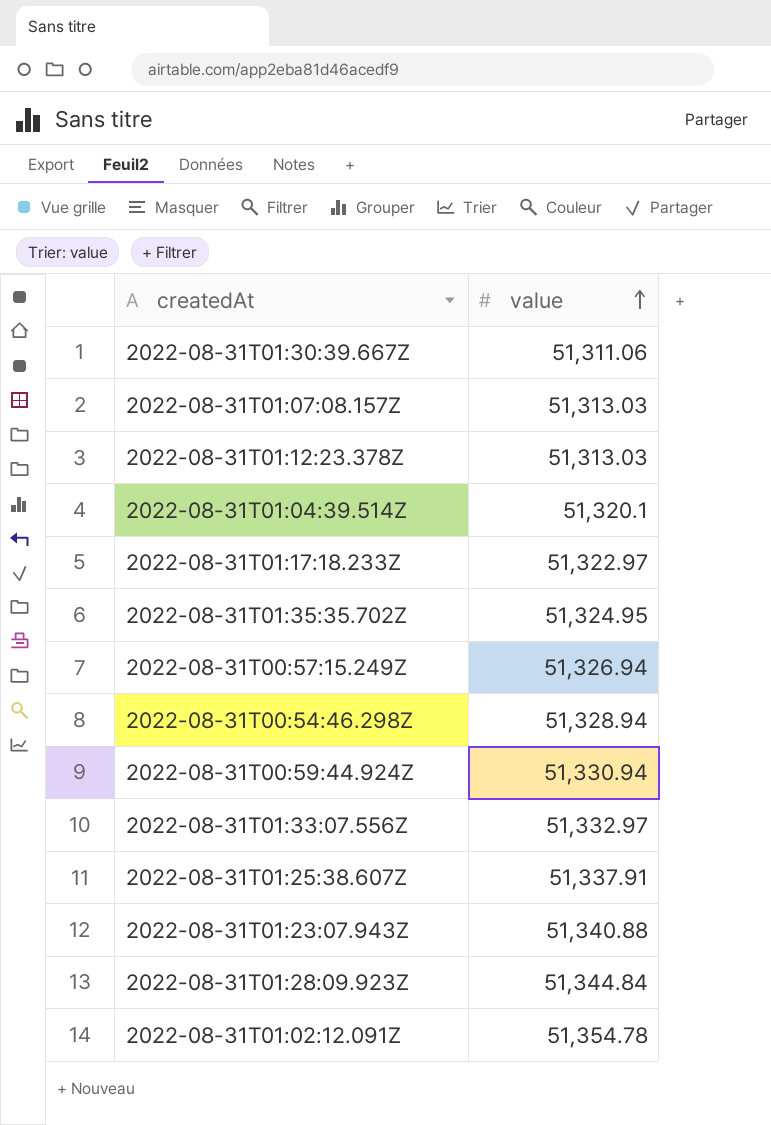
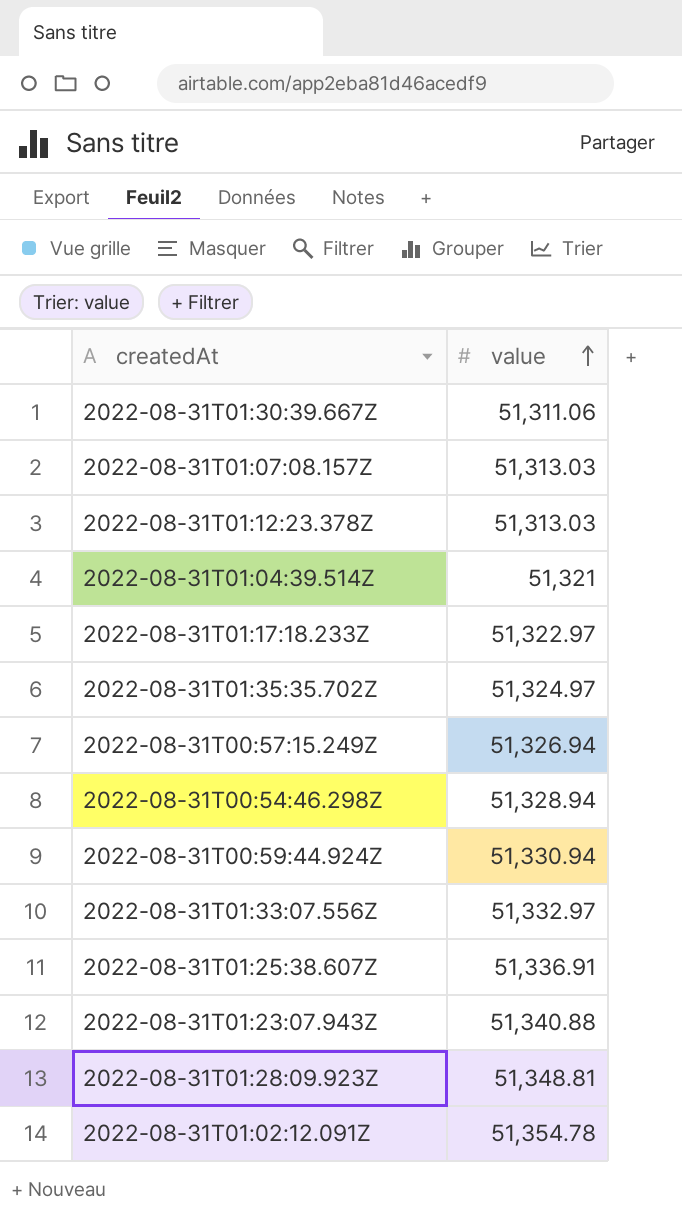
2022-08-31T01:04:39.514Z | value: 51,320.1 -> 51,321
2022-08-31T01:35:35.702Z | value: 51,324.95 -> 51,324.97
2022-08-31T01:25:38.607Z | value: 51,337.91 -> 51,336.91
2022-08-31T01:28:09.923Z | value: 51,344.84 -> 51,348.81

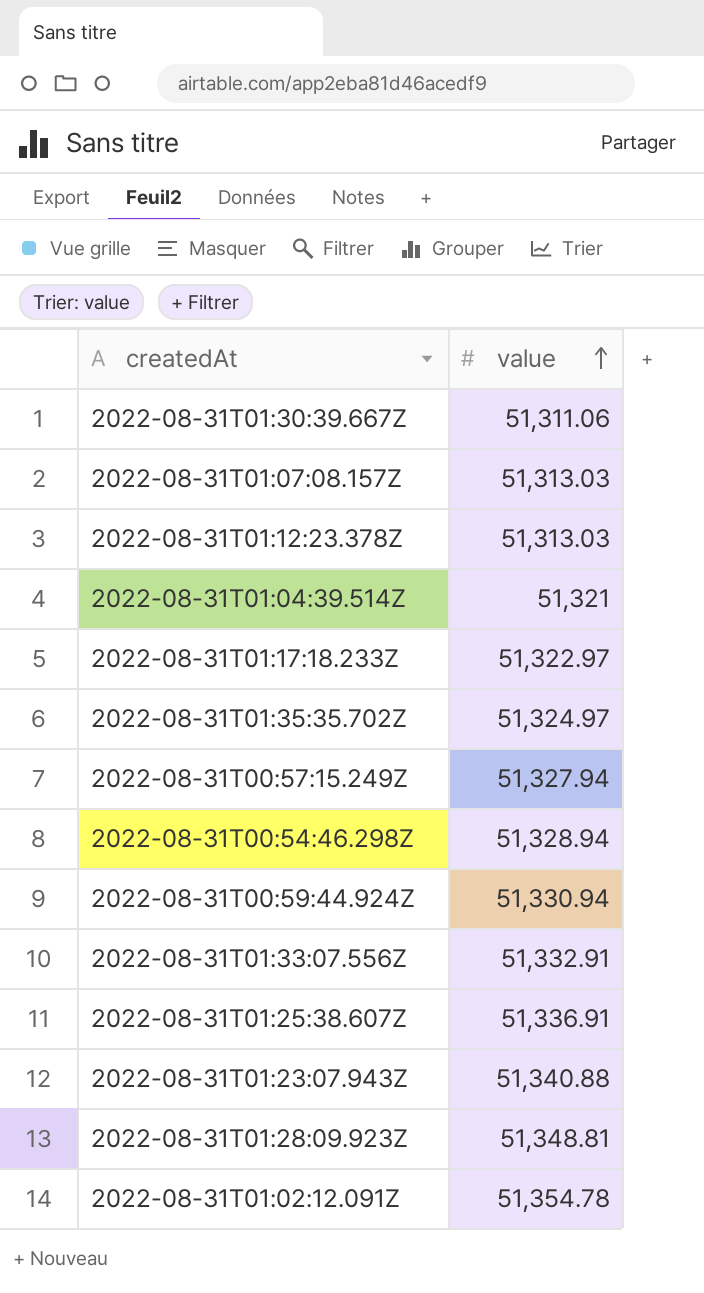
2022-08-31T00:57:15.249Z | value: 51,326.94 -> 51,327.94
2022-08-31T01:33:07.556Z | value: 51,332.97 -> 51,332.91

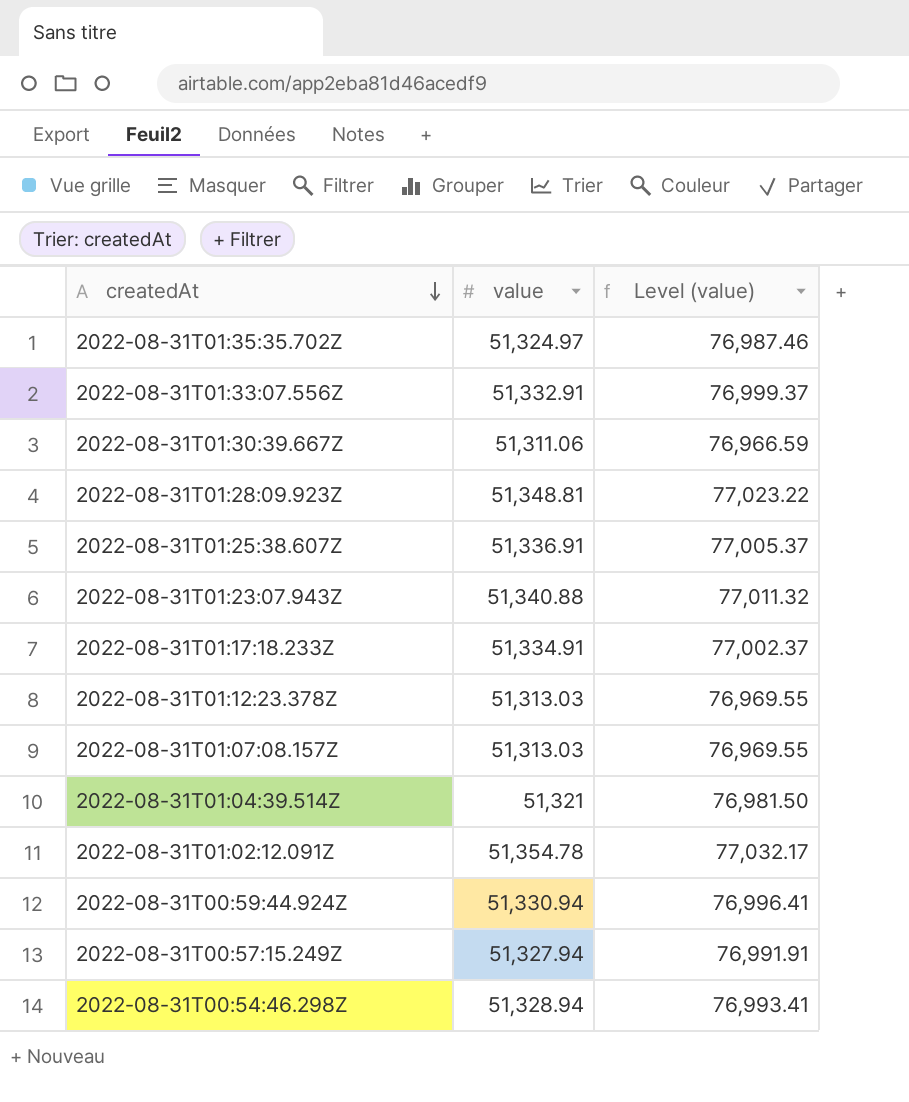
row order: value ascending -> createdAt descending
column Level (value) | formula: none -> [value] * 1.5
2022-08-31T01:17:18.233Z | value: 51,322.97 -> 51,334.91

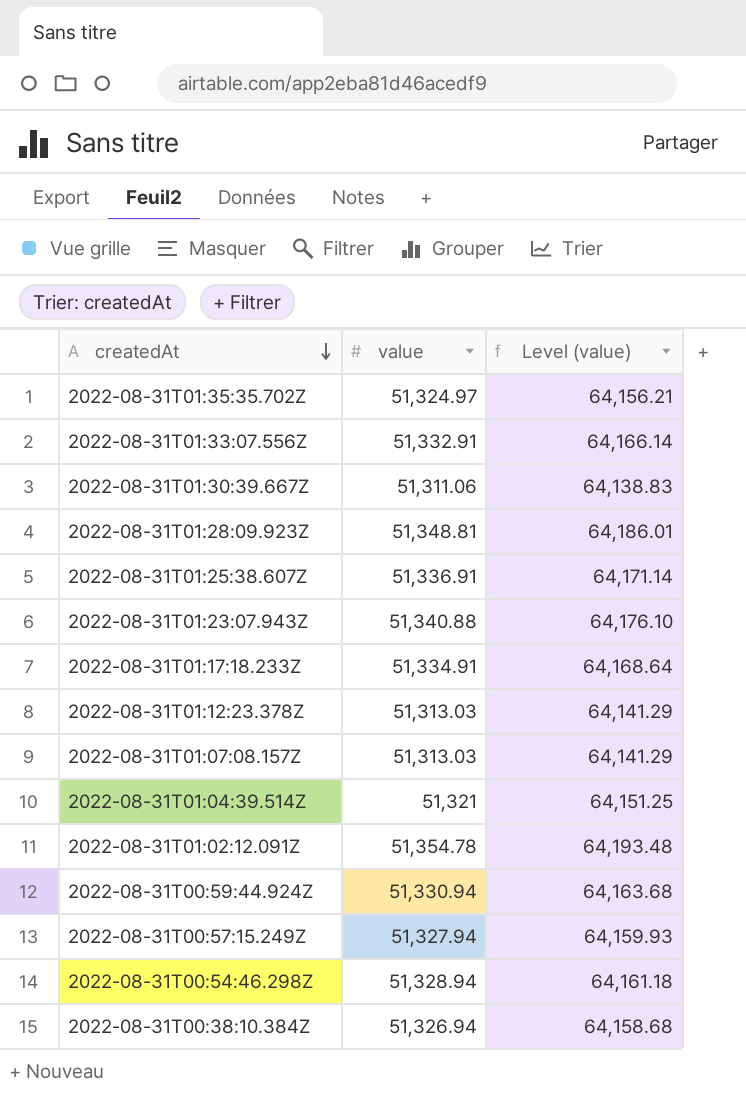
column Level (value) | formula: [value] * 1.5 -> [value] * 1.25
row 2022-08-31T00:38:10.384Z: none -> 51,326.94 | 64,158.68

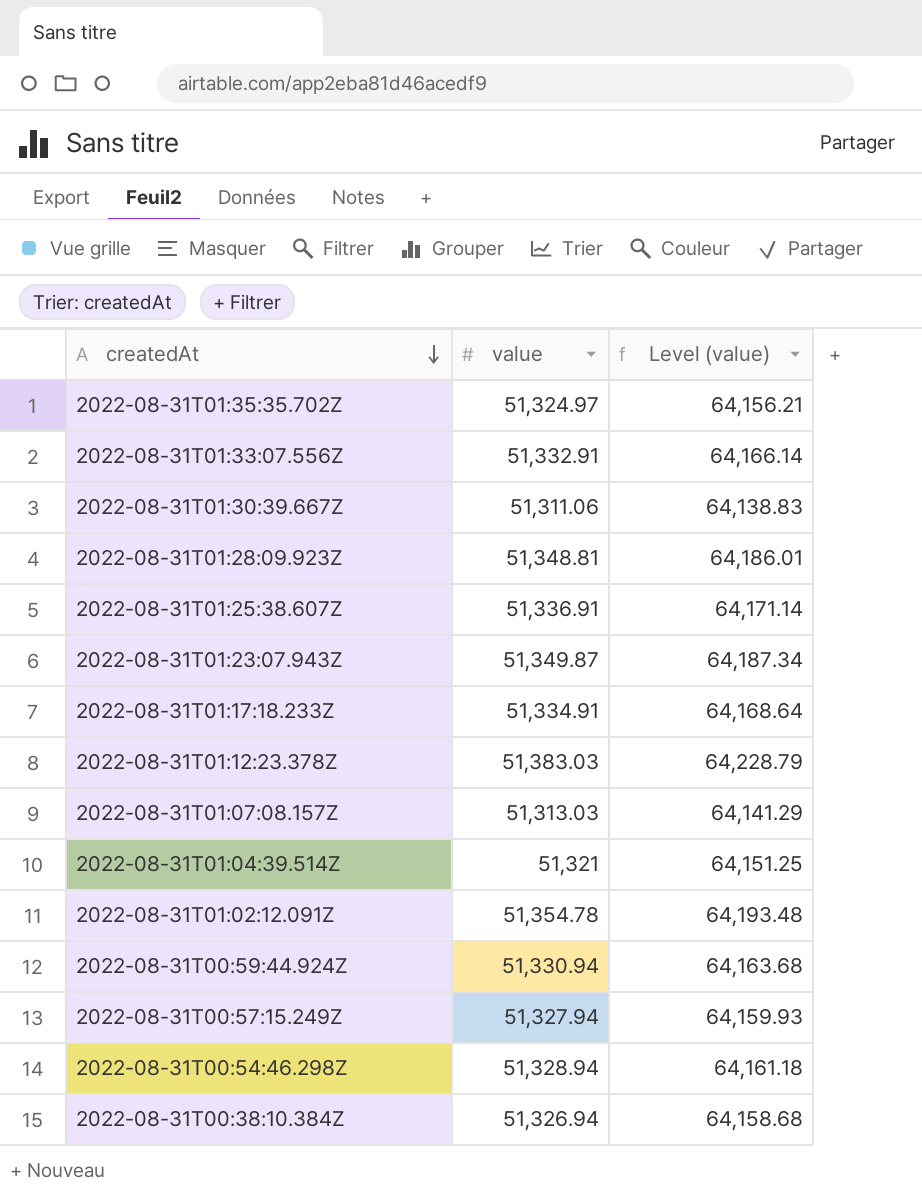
2022-08-31T01:23:07.943Z | value: 51,340.88 -> 51,349.87
2022-08-31T01:23:07.943Z | Level (value): 64,176.10 -> 64,187.34
2022-08-31T01:12:23.378Z | value: 51,313.03 -> 51,383.03
2022-08-31T01:12:23.378Z | Level (value): 64,141.29 -> 64,228.79

